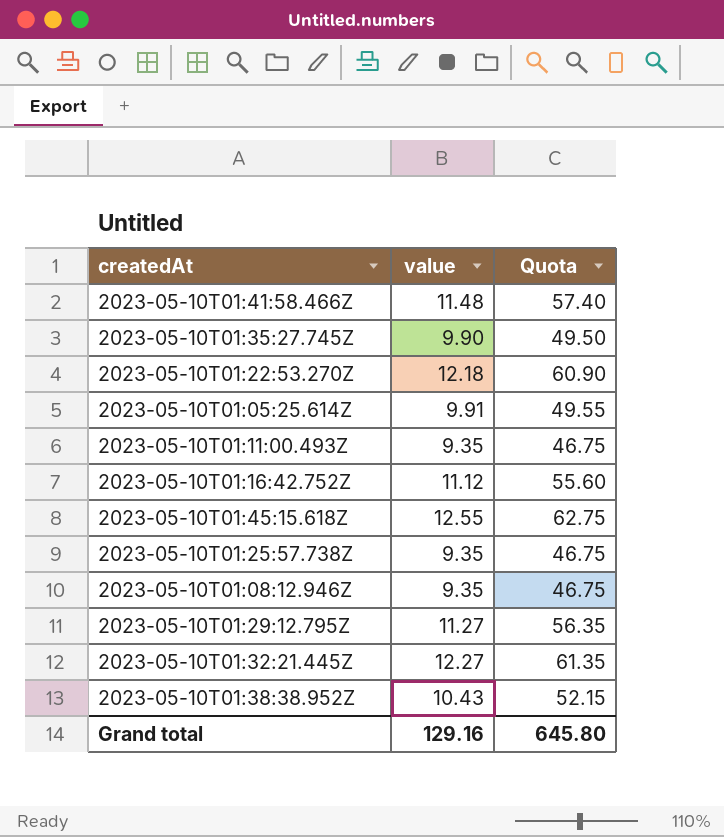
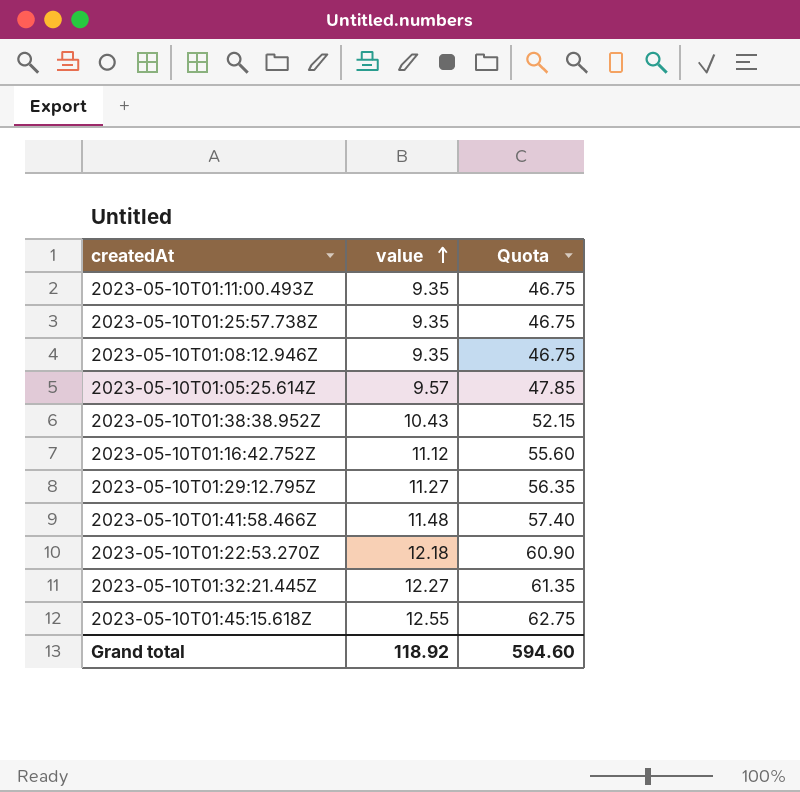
row order: none -> value ascending
row 2023-05-10T01:35:27.745Z: 9.90 | 49.50 -> none
2023-05-10T01:05:25.614Z | value: 9.91 -> 9.57
2023-05-10T01:05:25.614Z | Quota: 49.55 -> 47.85
Grand total | value: 129.16 -> 118.92
Grand total | Quota: 645.80 -> 594.60

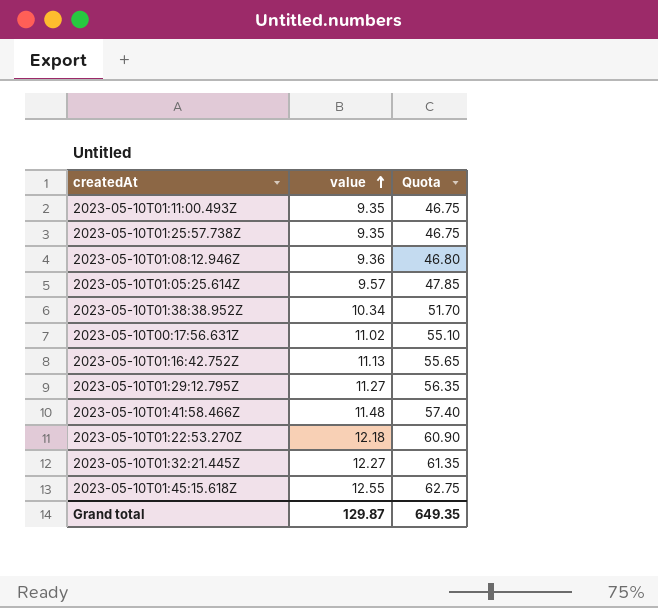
2023-05-10T01:08:12.946Z | value: 9.35 -> 9.36
2023-05-10T01:08:12.946Z | Quota: 46.75 -> 46.80
2023-05-10T01:38:38.952Z | value: 10.43 -> 10.34
2023-05-10T01:38:38.952Z | Quota: 52.15 -> 51.70
row 2023-05-10T00:17:56.631Z: none -> 11.02 | 55.10
2023-05-10T01:16:42.752Z | value: 11.12 -> 11.13
2023-05-10T01:16:42.752Z | Quota: 55.60 -> 55.65
Grand total | value: 118.92 -> 129.87
Grand total | Quota: 594.60 -> 649.35

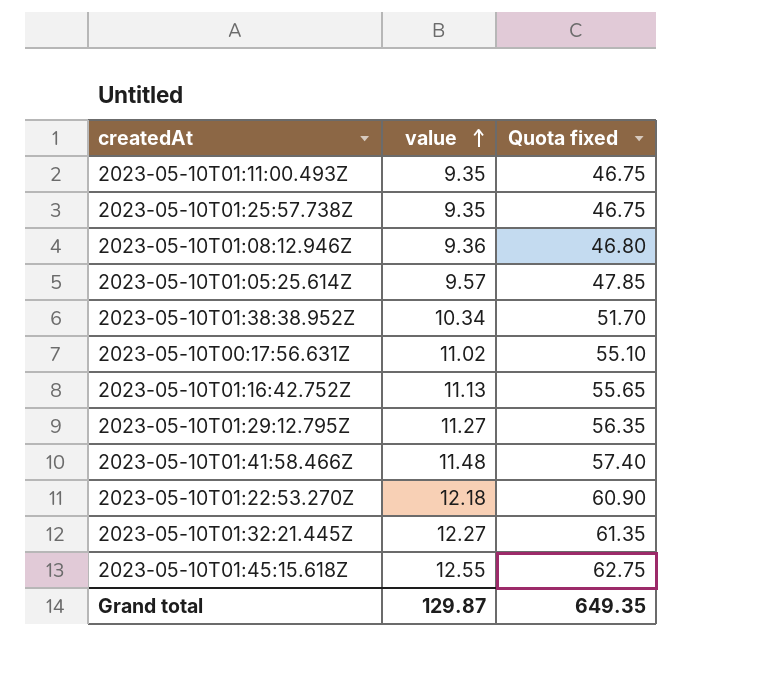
column name: Quota -> Quota fixed

